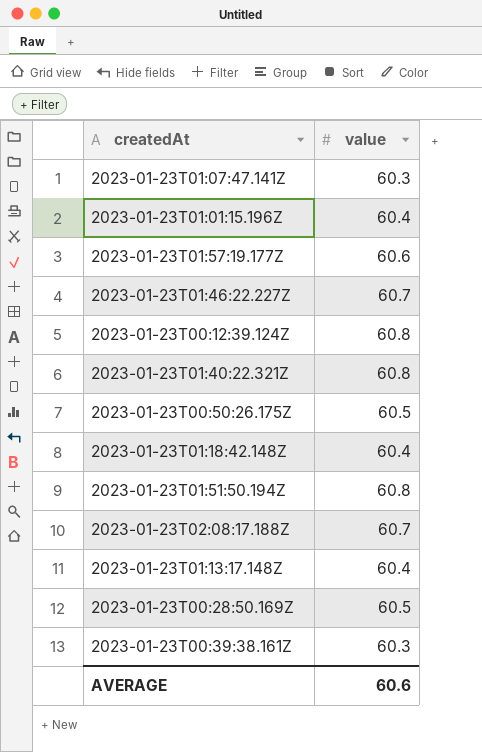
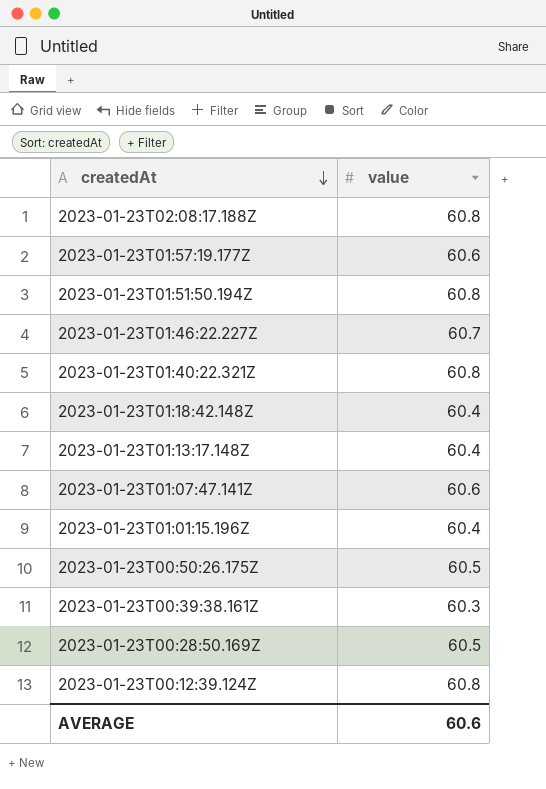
row order: none -> createdAt descending
2023-01-23T02:08:17.188Z | value: 60.7 -> 60.8
2023-01-23T01:07:47.141Z | value: 60.3 -> 60.6

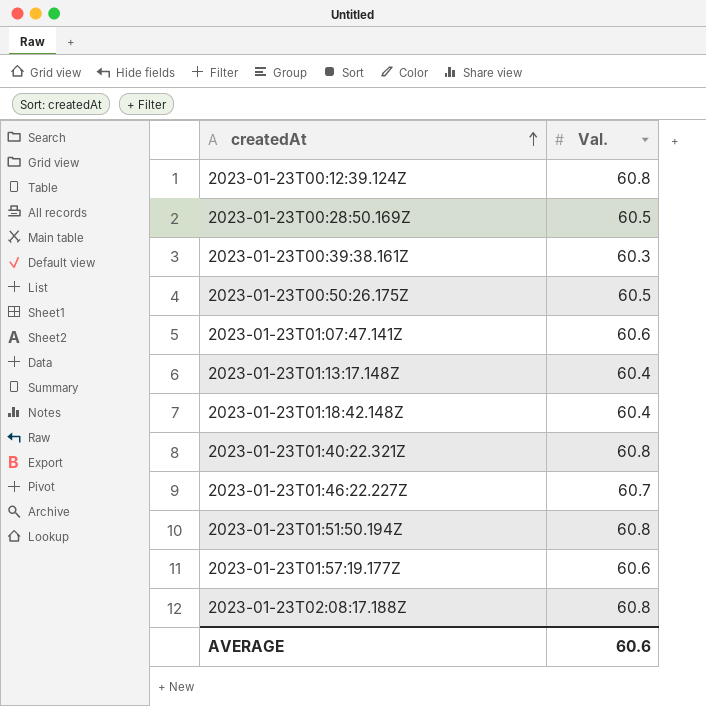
row order: createdAt descending -> createdAt ascending
column name: value -> Val.
row 2023-01-23T01:01:15.196Z: 60.4 -> none

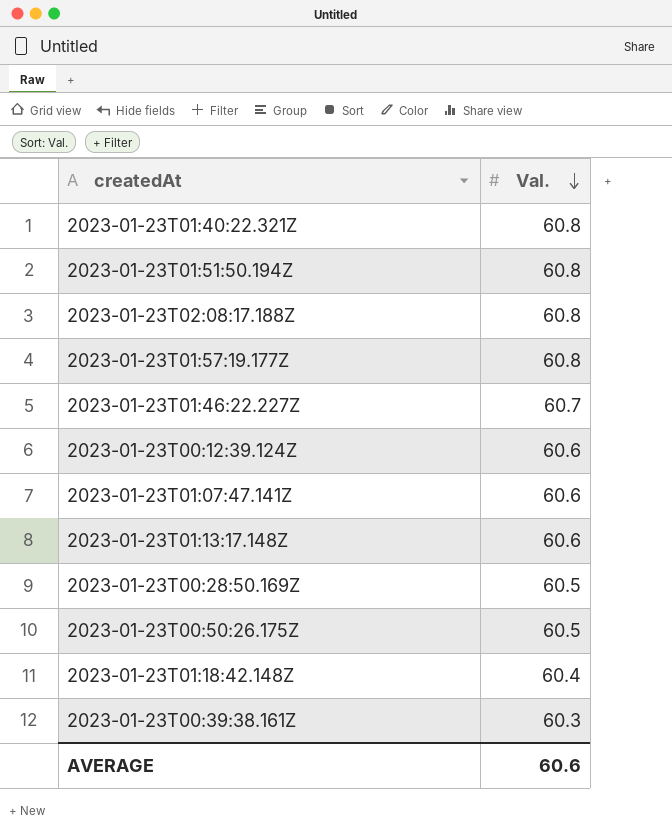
row order: createdAt ascending -> Val. descending
2023-01-23T01:57:19.177Z | Val.: 60.6 -> 60.8
2023-01-23T00:12:39.124Z | Val.: 60.8 -> 60.6
2023-01-23T01:13:17.148Z | Val.: 60.4 -> 60.6

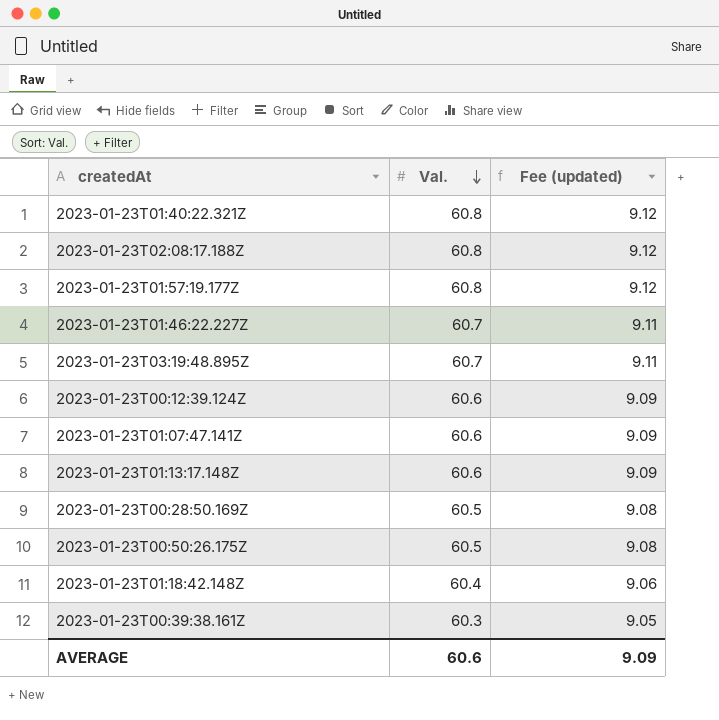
column Fee (updated) | formula: none -> [Val.] * 0.15
row 2023-01-23T01:51:50.194Z: 60.8 -> none
row 2023-01-23T03:19:48.895Z: none -> 60.7 | 9.11

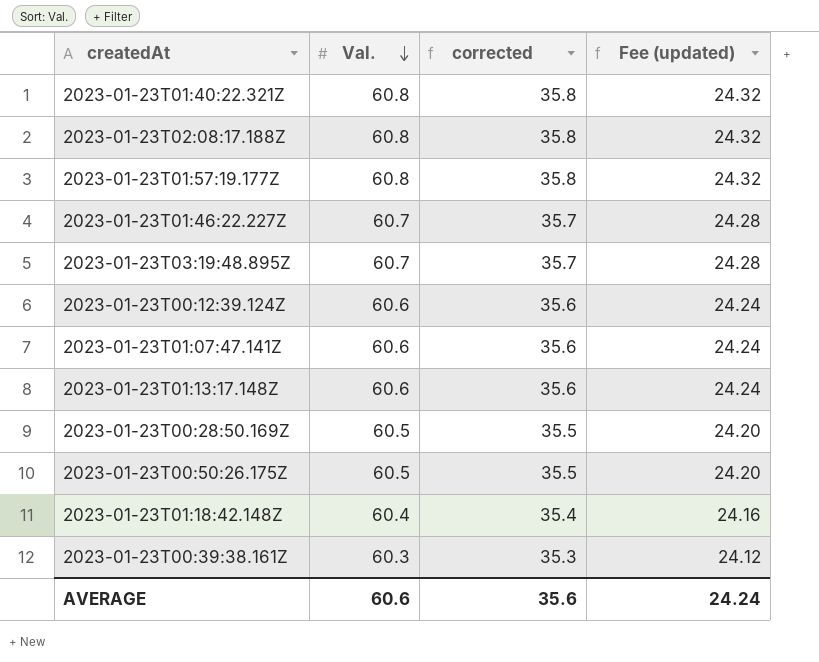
column corrected | formula: none -> [Val.] - 25
column Fee (updated) | formula: [Val.] * 0.15 -> [Val.] * 0.4
AVERAGE | Fee (updated): 9.09 -> 24.24

